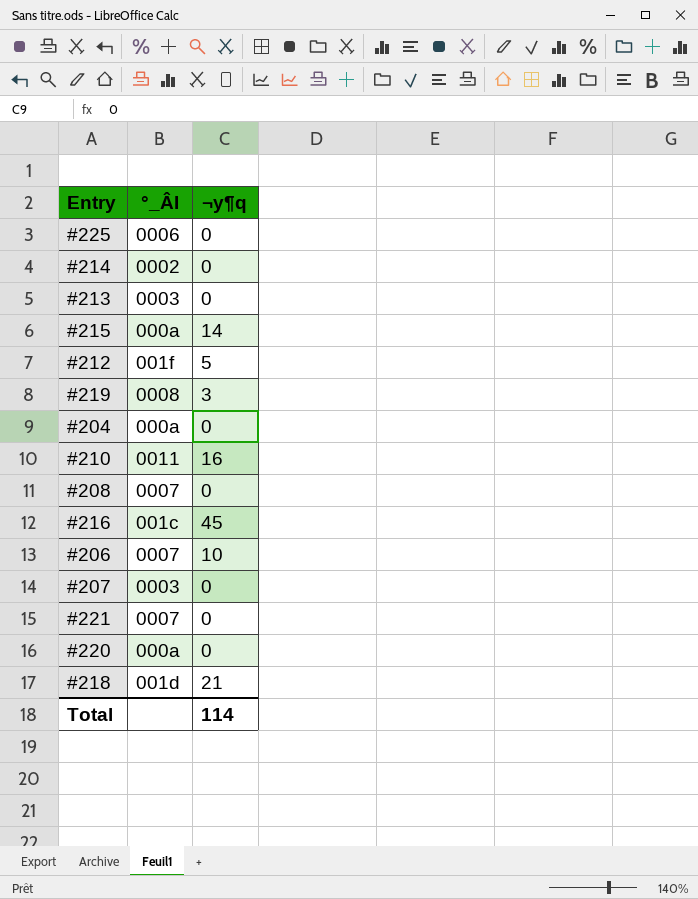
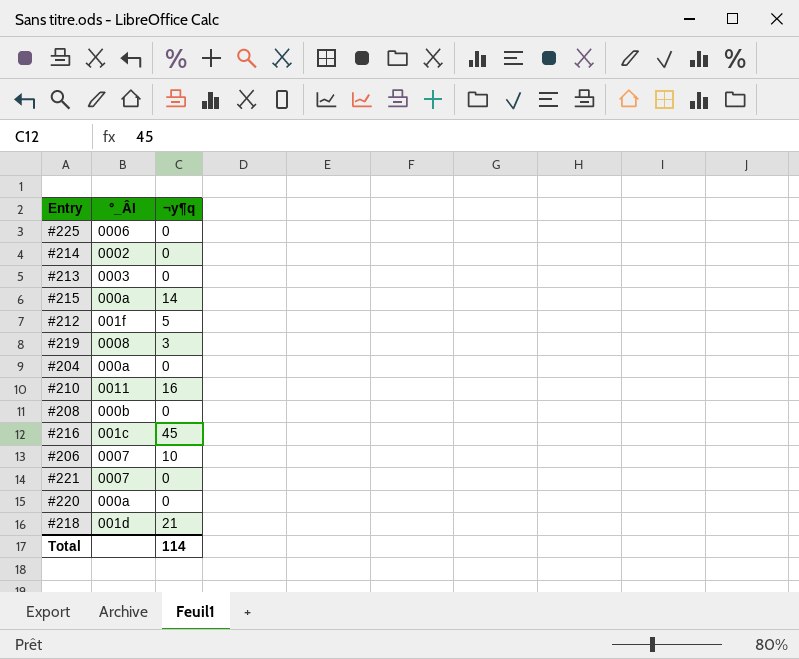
row #207: 0003 | 0 -> none
#208 | °_ÂI: 0007 -> 000b

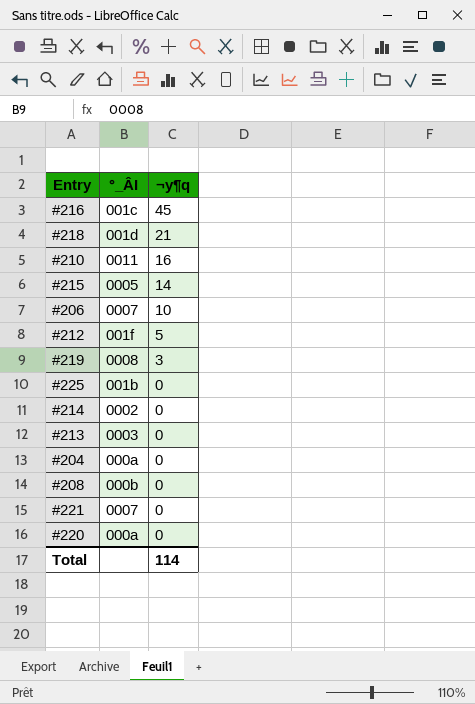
row order: none -> ¬y¶q descending
#215 | °_ÂI: 000a -> 0005
#225 | °_ÂI: 0006 -> 001b

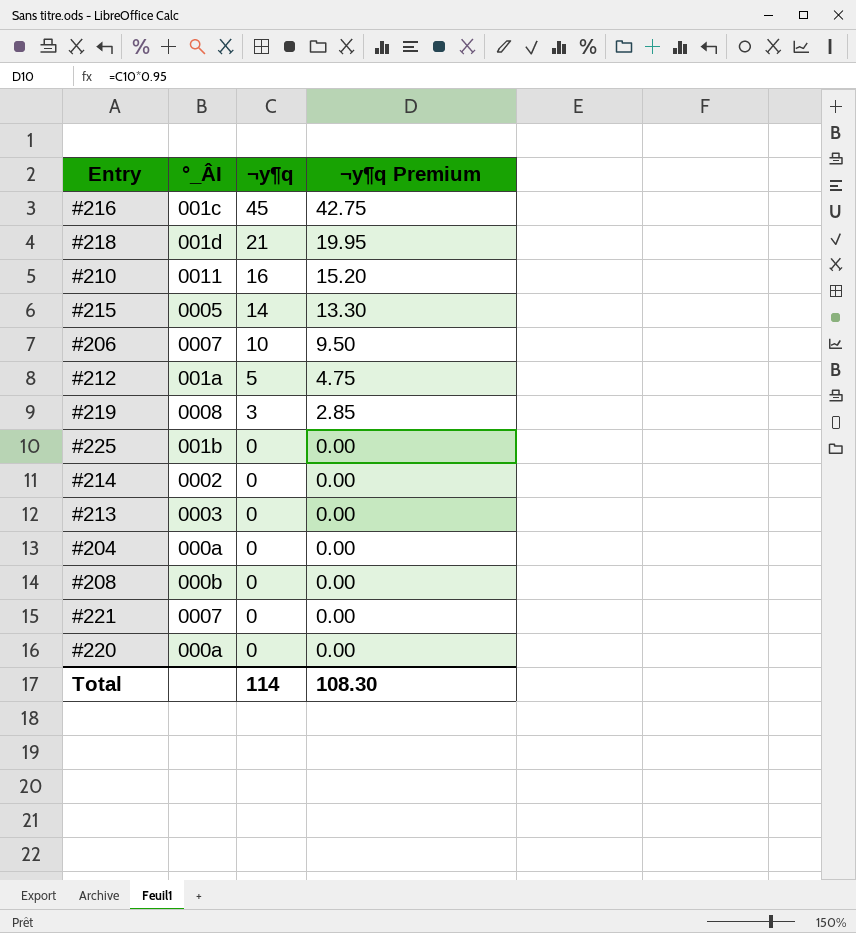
column ¬y¶q Premium | formula: none -> [¬y¶q] * 0.95
#212 | °_ÂI: 001f -> 001a

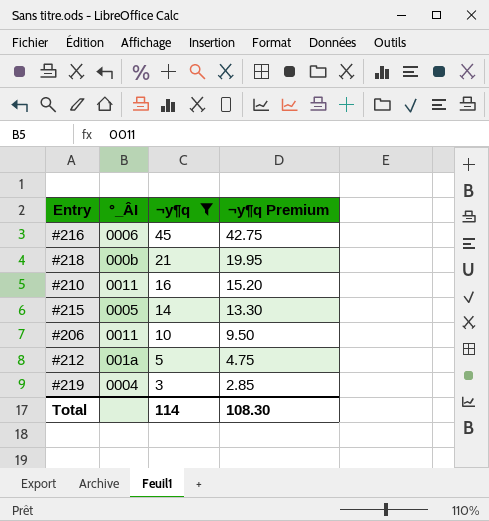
filter: none -> ¬y¶q != 0
#216 | °_ÂI: 001c -> 0006
#218 | °_ÂI: 001d -> 000b
#206 | °_ÂI: 0007 -> 0011
#219 | °_ÂI: 0008 -> 0004

